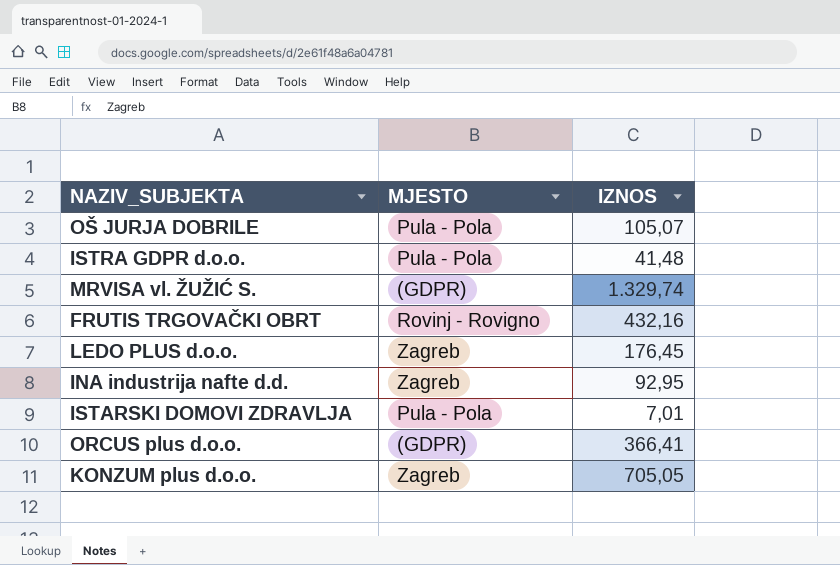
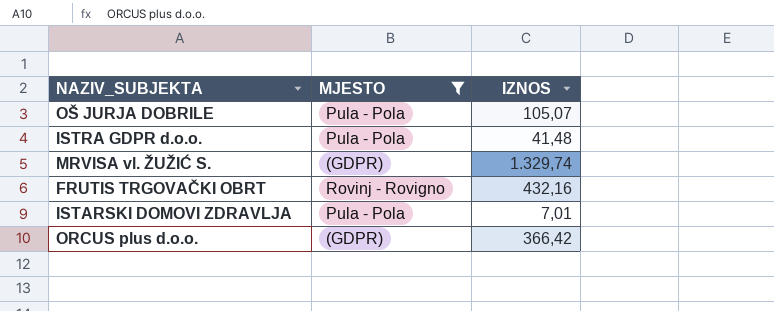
filter: none -> MJESTO != Zagreb
ORCUS plus d.o.o. | IZNOS: 366,41 -> 366,42

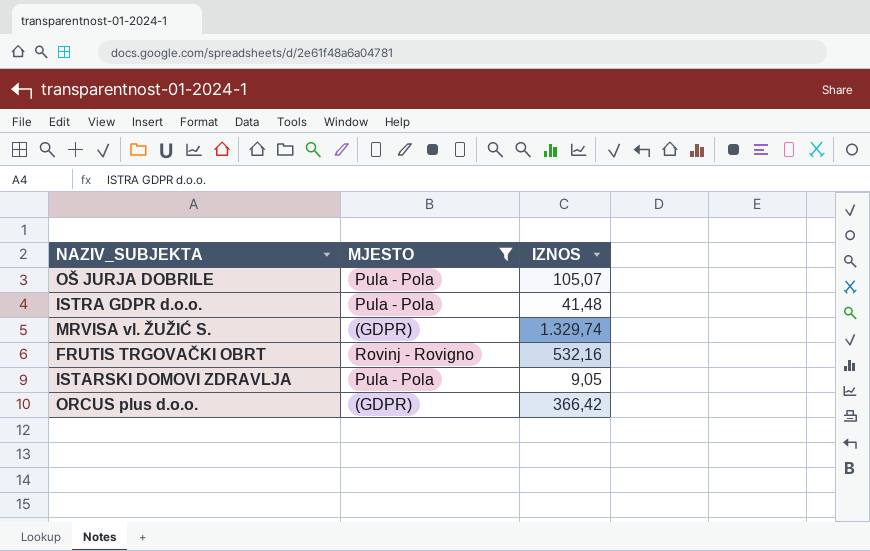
FRUTIS TRGOVAČKI OBRT | IZNOS: 432,16 -> 532,16
ISTARSKI DOMOVI ZDRAVLJA | IZNOS: 7,01 -> 9,05

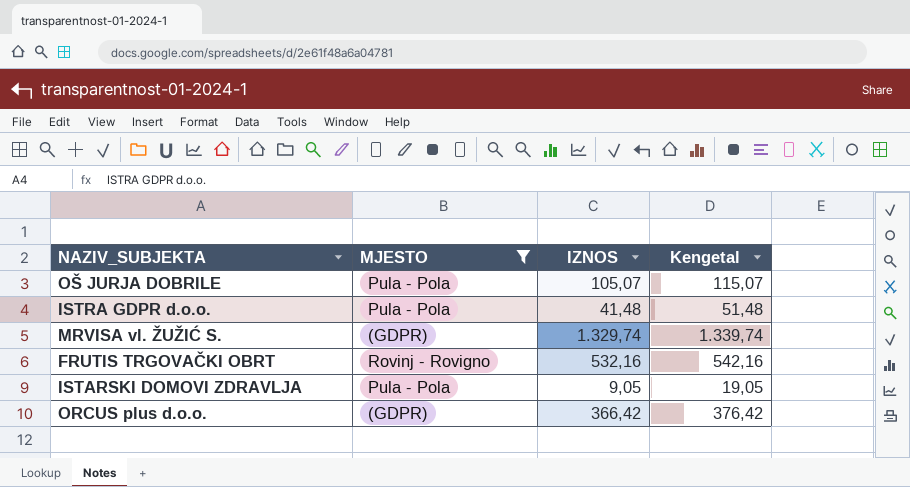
column Kengetal | formula: none -> [IZNOS] + 10

